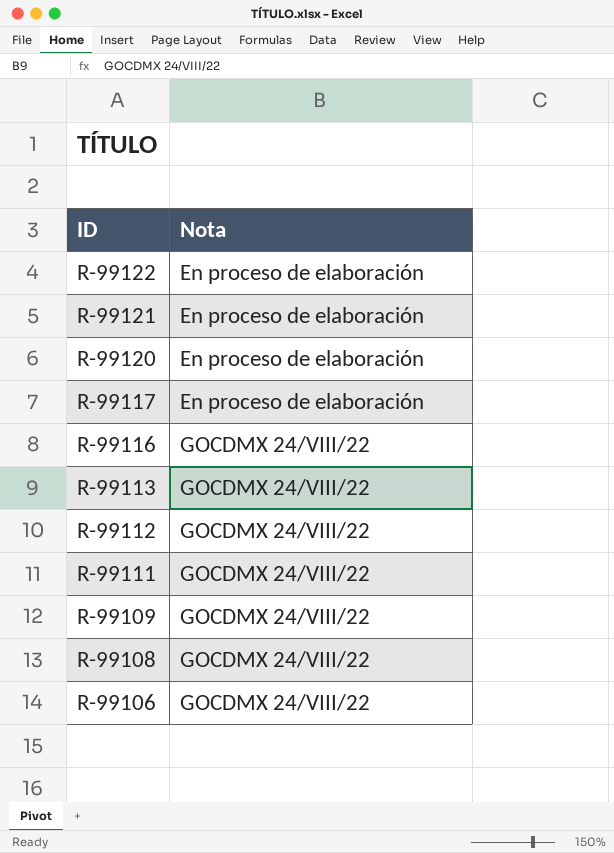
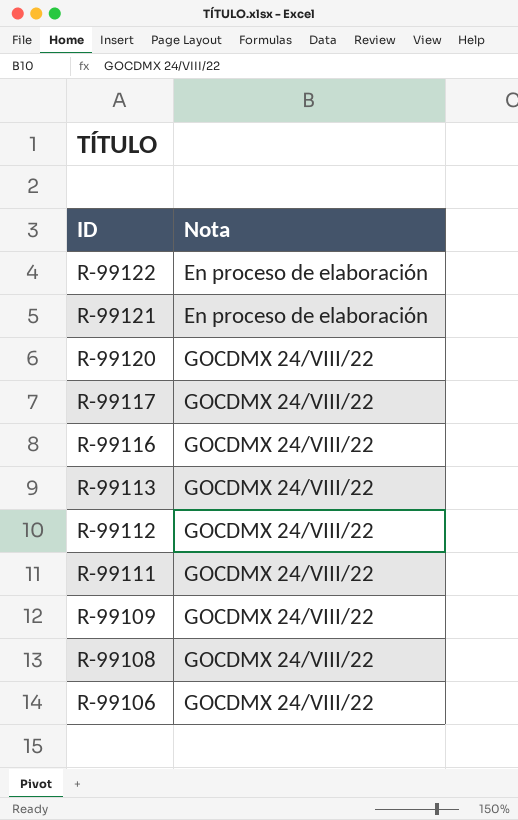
R-99120 | Nota: En proceso de elaboración -> GOCDMX 24/VIII/22
R-99117 | Nota: En proceso de elaboración -> GOCDMX 24/VIII/22

